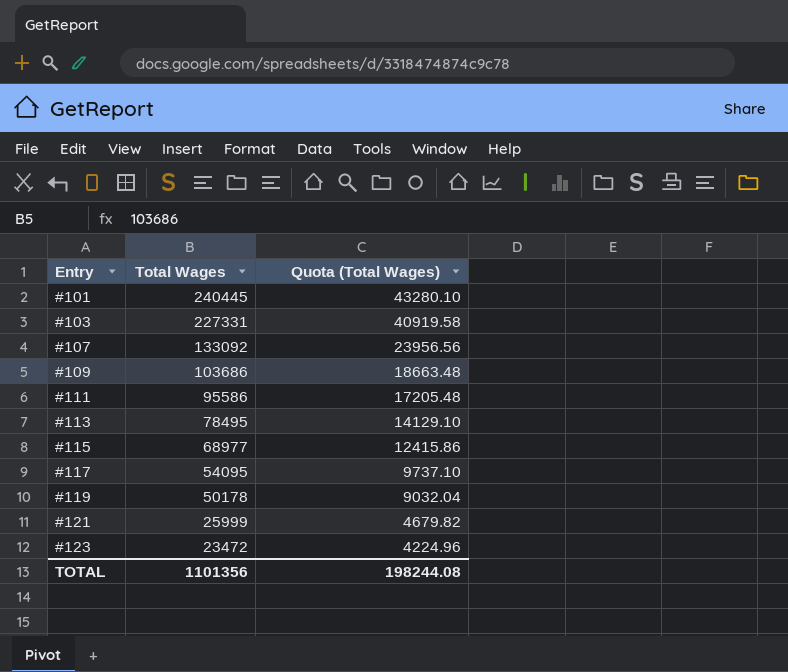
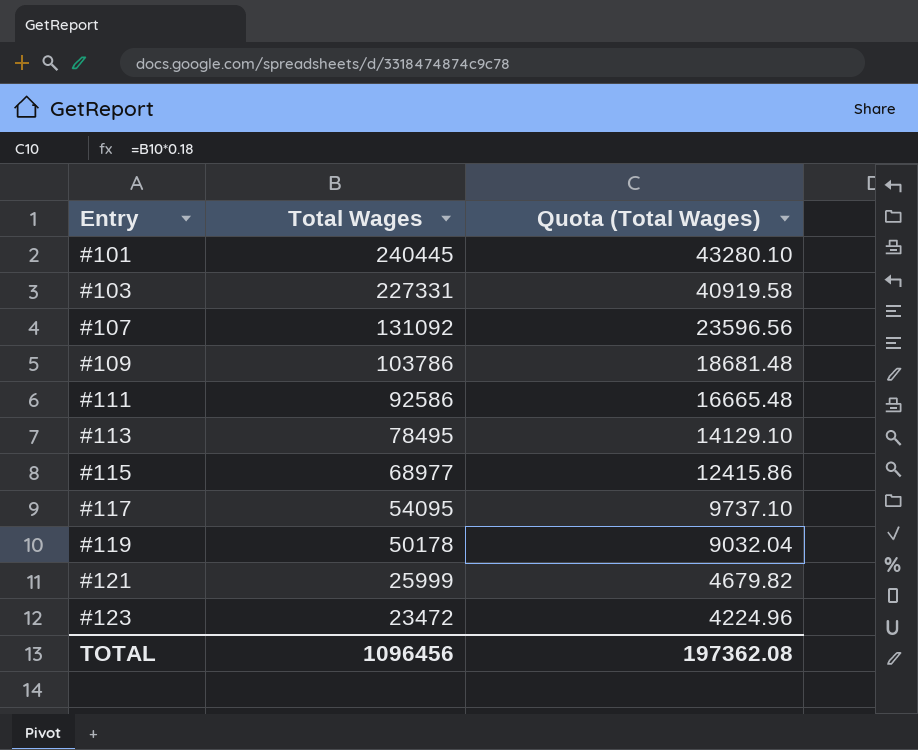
#107 | Total Wages: 133092 -> 131092
#107 | Quota (Total Wages): 23956.56 -> 23596.56
#109 | Total Wages: 103686 -> 103786
#109 | Quota (Total Wages): 18663.48 -> 18681.48
#111 | Total Wages: 95586 -> 92586
#111 | Quota (Total Wages): 17205.48 -> 16665.48
TOTAL | Total Wages: 1101356 -> 1096456
TOTAL | Quota (Total Wages): 198244.08 -> 197362.08

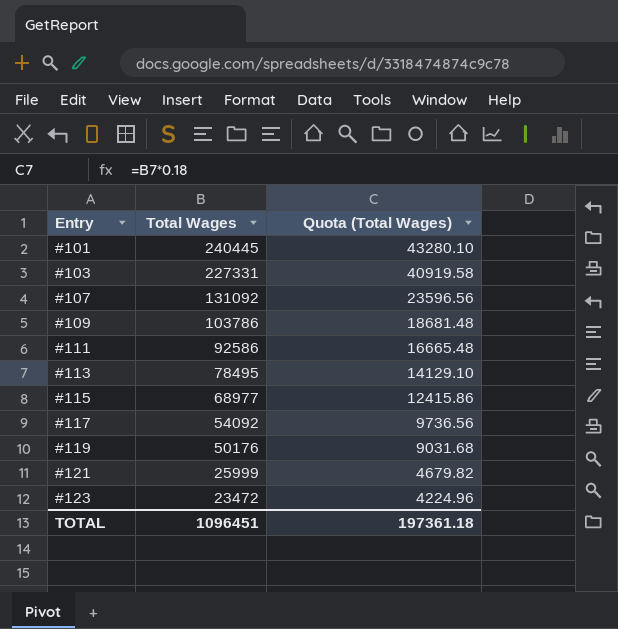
#117 | Total Wages: 54095 -> 54092
#117 | Quota (Total Wages): 9737.10 -> 9736.56
#119 | Total Wages: 50178 -> 50176
#119 | Quota (Total Wages): 9032.04 -> 9031.68
TOTAL | Total Wages: 1096456 -> 1096451
TOTAL | Quota (Total Wages): 197362.08 -> 197361.18

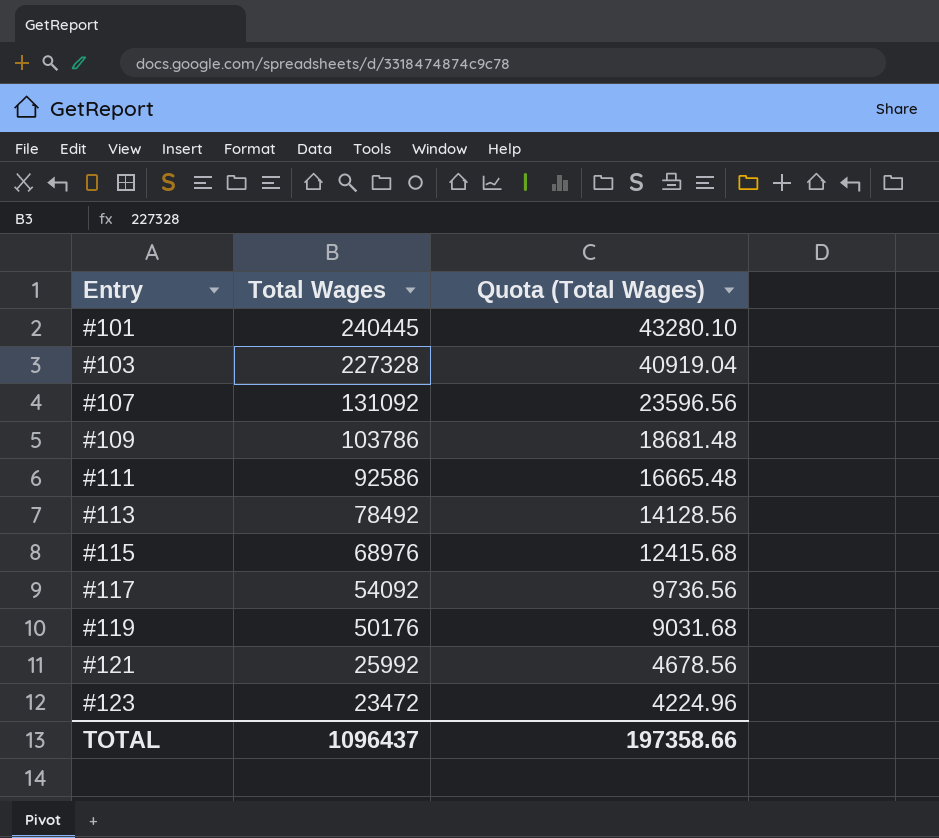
#103 | Total Wages: 227331 -> 227328
#103 | Quota (Total Wages): 40919.58 -> 40919.04
#113 | Total Wages: 78495 -> 78492
#113 | Quota (Total Wages): 14129.10 -> 14128.56
#115 | Total Wages: 68977 -> 68976
#115 | Quota (Total Wages): 12415.86 -> 12415.68
#121 | Total Wages: 25999 -> 25992
#121 | Quota (Total Wages): 4679.82 -> 4678.56
TOTAL | Total Wages: 1096451 -> 1096437
TOTAL | Quota (Total Wages): 197361.18 -> 197358.66

